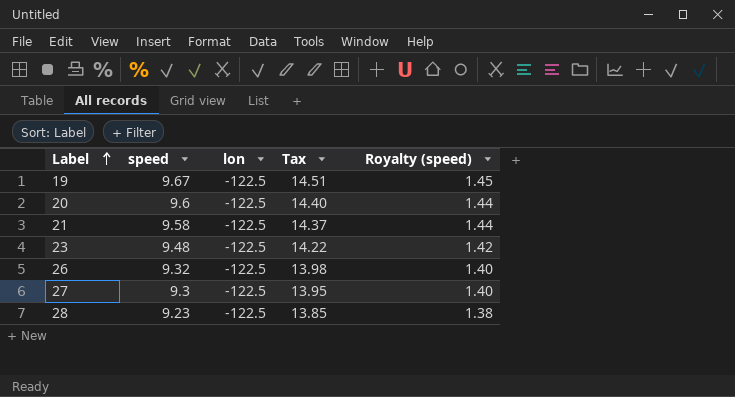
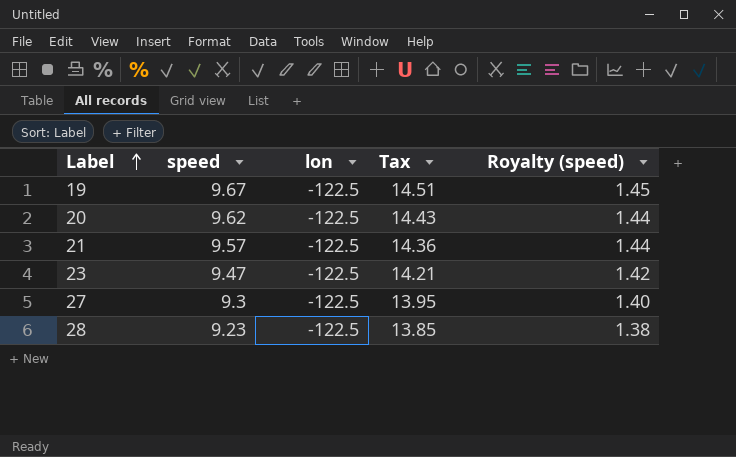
row 26: 9.32 | -122.5 | 13.98 | 1.40 -> none
20 | speed: 9.6 -> 9.62
20 | Tax: 14.40 -> 14.43
21 | speed: 9.58 -> 9.57
21 | Tax: 14.37 -> 14.36
23 | speed: 9.48 -> 9.47
23 | Tax: 14.22 -> 14.21

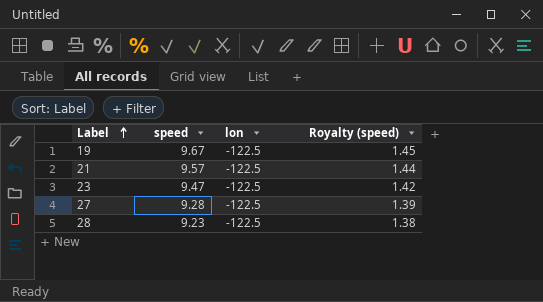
column Tax | formula: [speed] * 1.5 -> none
row 20: 9.62 | -122.5 | 14.43 | 1.44 -> none
27 | speed: 9.3 -> 9.28
27 | Royalty (speed): 1.40 -> 1.39

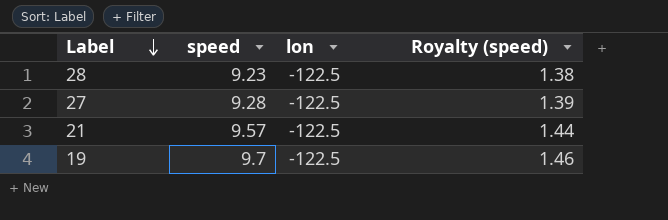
row order: Label ascending -> Label descending
row 23: 9.47 | -122.5 | 1.42 -> none
19 | speed: 9.67 -> 9.7
19 | Royalty (speed): 1.45 -> 1.46

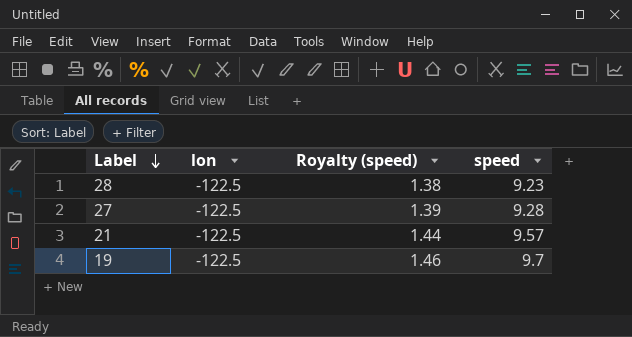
column speed | position: 2 -> 4

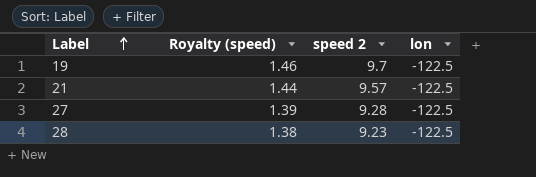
row order: Label descending -> Label ascending
column name: speed -> speed 2
column lon | position: 2 -> 4

